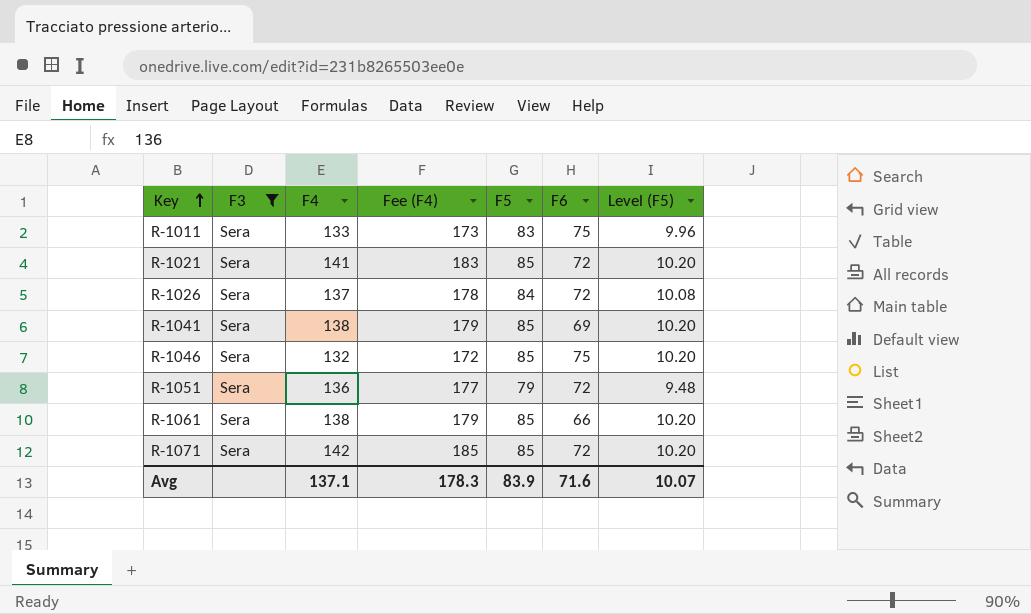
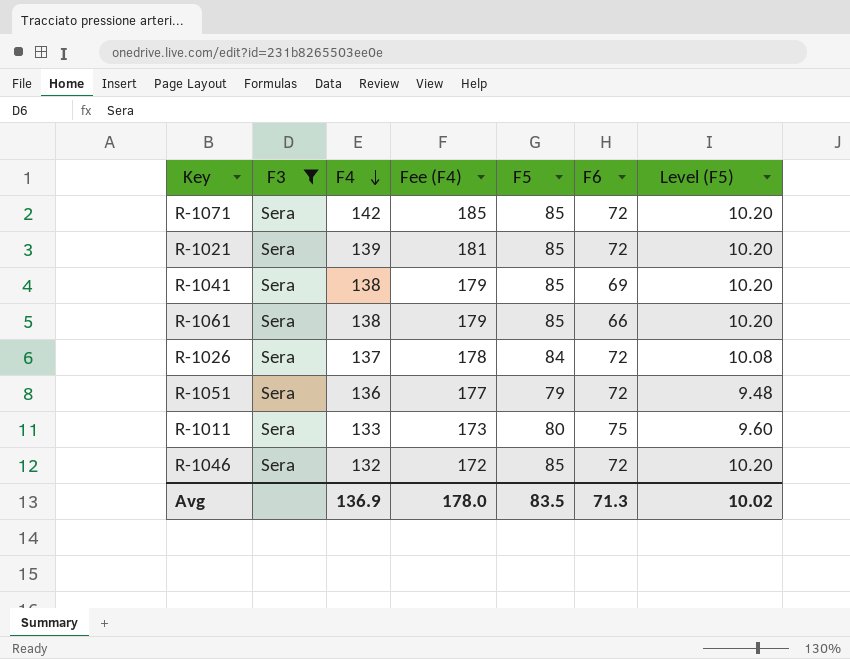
row order: Key ascending -> F4 descending
R-1021 | F4: 141 -> 139
R-1021 | Fee (F4): 183 -> 181
R-1011 | F5: 83 -> 80
R-1011 | Level (F5): 9.96 -> 9.60
R-1046 | F6: 75 -> 72
Avg | F4: 137.1 -> 136.9
Avg | Fee (F4): 178.3 -> 178.0
Avg | F5: 83.9 -> 83.5
Avg | F6: 71.6 -> 71.3
Avg | Level (F5): 10.07 -> 10.02

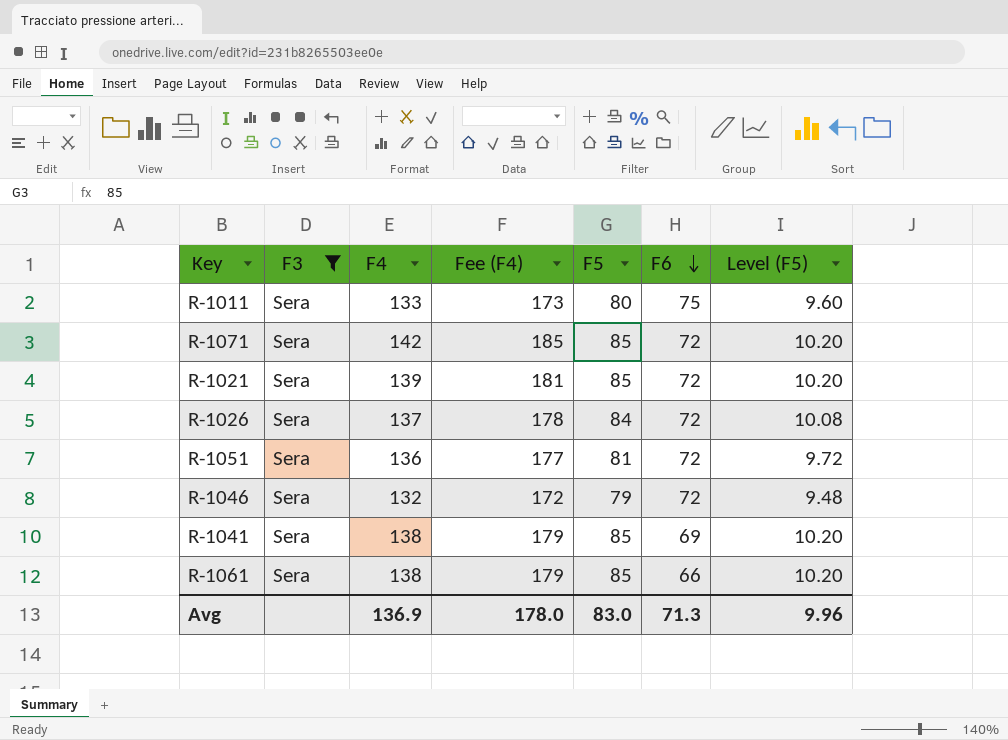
row order: F4 descending -> F6 descending
R-1051 | F5: 79 -> 81
R-1051 | Level (F5): 9.48 -> 9.72
R-1046 | F5: 85 -> 79
R-1046 | Level (F5): 10.20 -> 9.48
Avg | F5: 83.5 -> 83.0
Avg | Level (F5): 10.02 -> 9.96

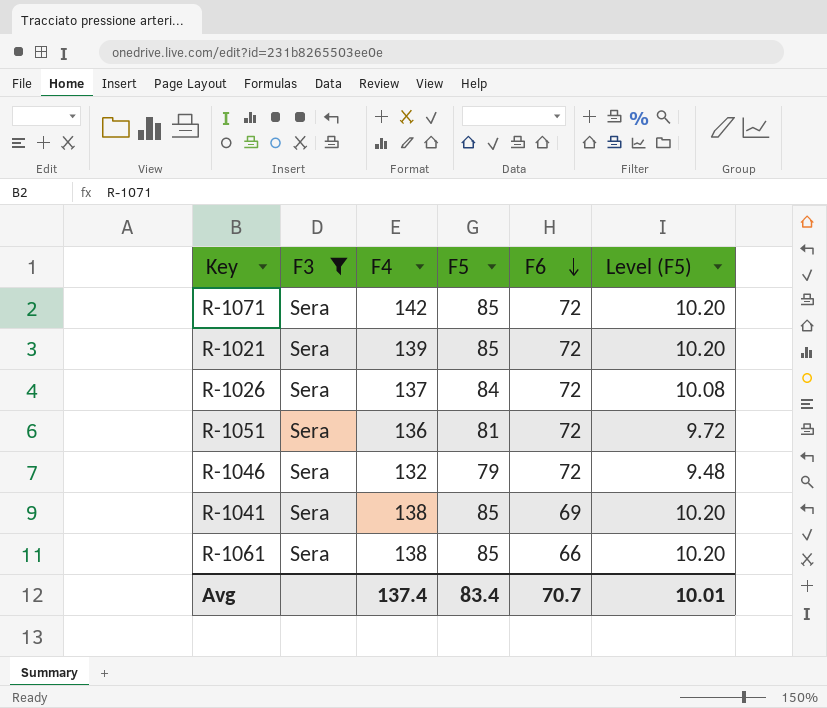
column Fee (F4) | formula: [F4] * 1.3 -> none
row R-1011: Sera | 133 | 173 | 80 | 75 | 9.60 -> none
Avg | F4: 136.9 -> 137.4
Avg | F5: 83.0 -> 83.4
Avg | F6: 71.3 -> 70.7
Avg | Level (F5): 9.96 -> 10.01

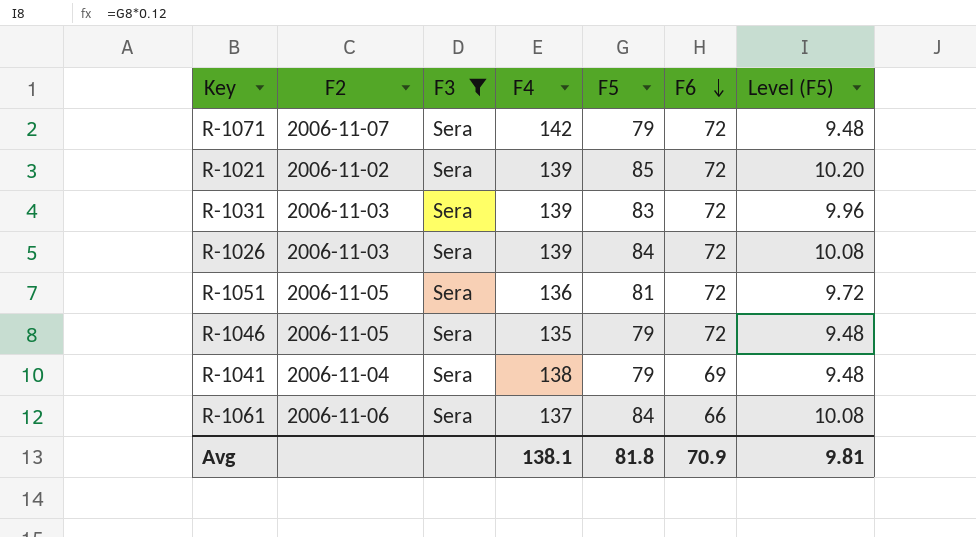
column F2 | position: none -> 2
R-1071 | F5: 85 -> 79
R-1071 | Level (F5): 10.20 -> 9.48
row R-1031: none -> 2006-11-03 | Sera | 139 | 83 | 72 | 9.96
R-1026 | F4: 137 -> 139
R-1046 | F4: 132 -> 135
R-1041 | F5: 85 -> 79
R-1041 | Level (F5): 10.20 -> 9.48
R-1061 | F4: 138 -> 137
R-1061 | F5: 85 -> 84
R-1061 | Level (F5): 10.20 -> 10.08
Avg | F4: 137.4 -> 138.1
Avg | F5: 83.4 -> 81.8
Avg | F6: 70.7 -> 70.9
Avg | Level (F5): 10.01 -> 9.81

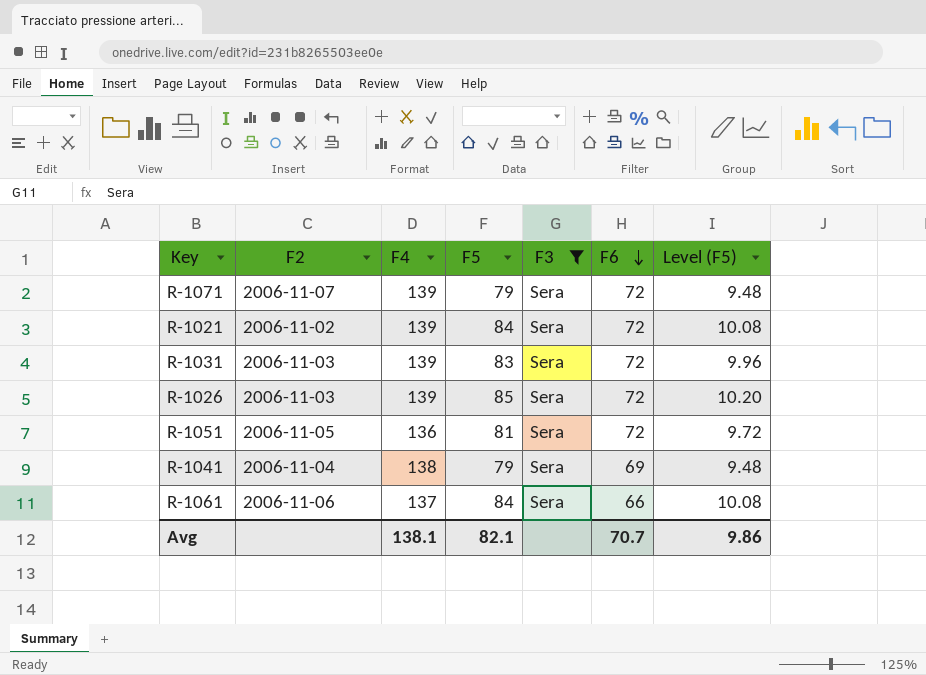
column F3 | position: 3 -> 5
row R-1046: 2006-11-05 | Sera | 135 | 79 | 72 | 9.48 -> none
R-1071 | F4: 142 -> 139
R-1021 | F5: 85 -> 84
R-1021 | Level (F5): 10.20 -> 10.08
R-1026 | F5: 84 -> 85
R-1026 | Level (F5): 10.08 -> 10.20
Avg | F5: 81.8 -> 82.1
Avg | F6: 70.9 -> 70.7
Avg | Level (F5): 9.81 -> 9.86

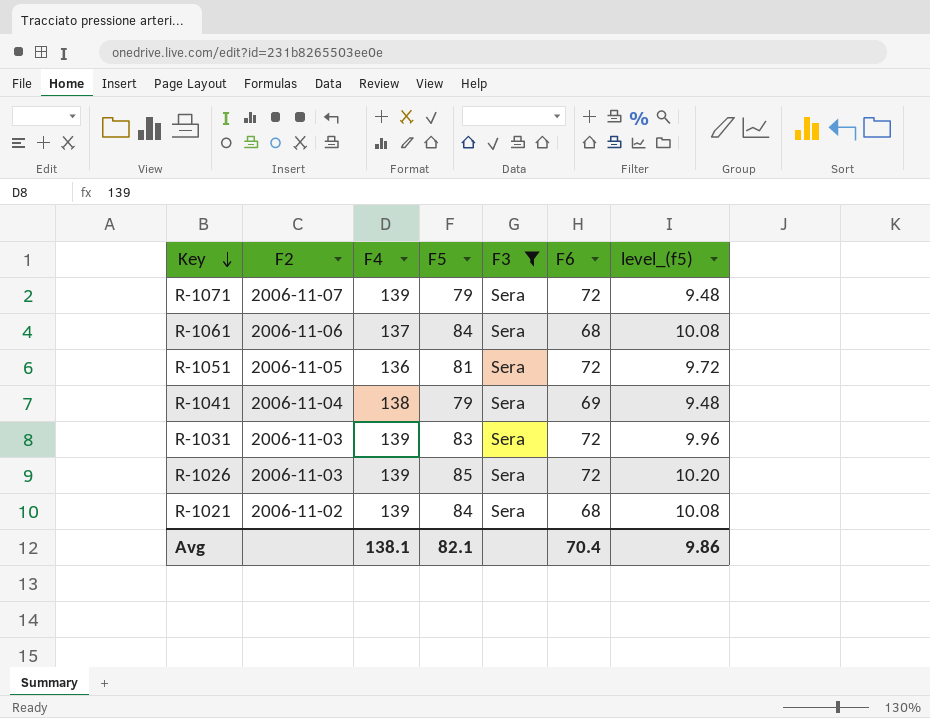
row order: F6 descending -> Key descending
column name: Level (F5) -> level_(f5)
R-1061 | F6: 66 -> 68
R-1021 | F6: 72 -> 68
Avg | F6: 70.7 -> 70.4

